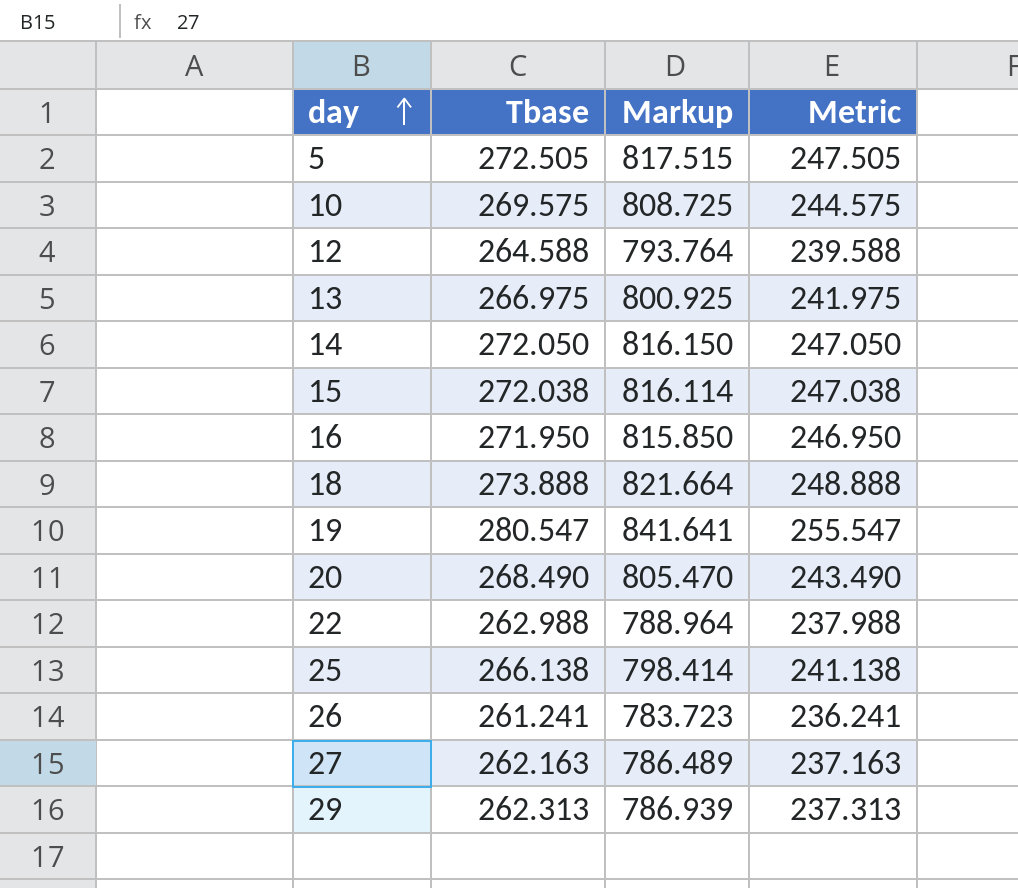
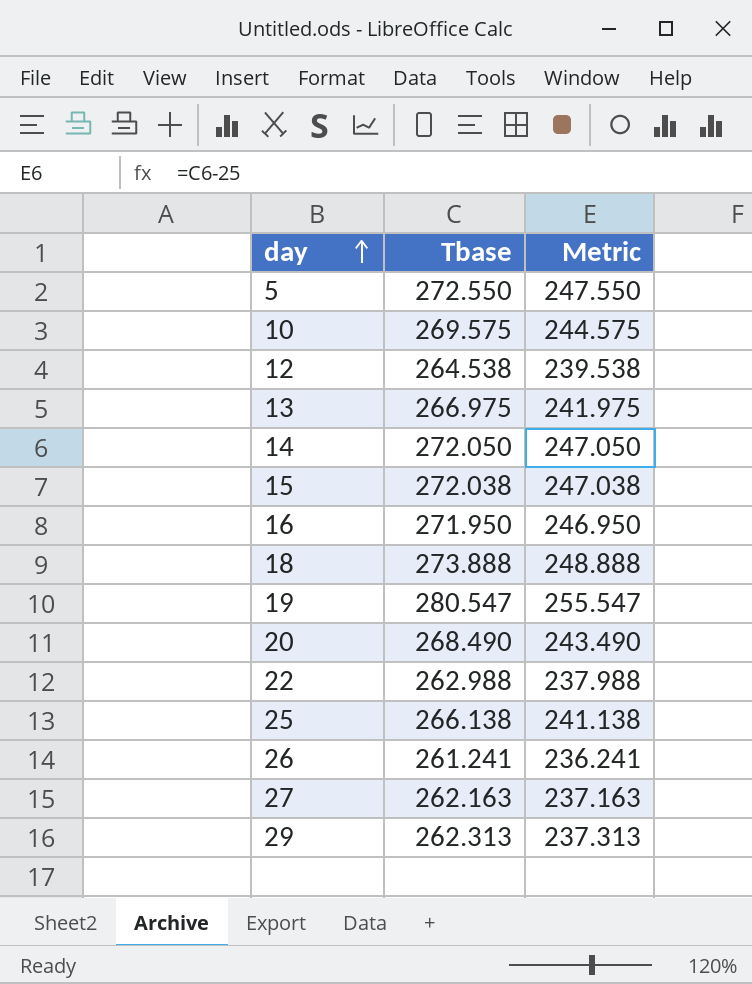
column Markup | formula: [Tbase] * 3 -> none
5 | Tbase: 272.505 -> 272.550
5 | Metric: 247.505 -> 247.550
12 | Tbase: 264.588 -> 264.538
12 | Metric: 239.588 -> 239.538

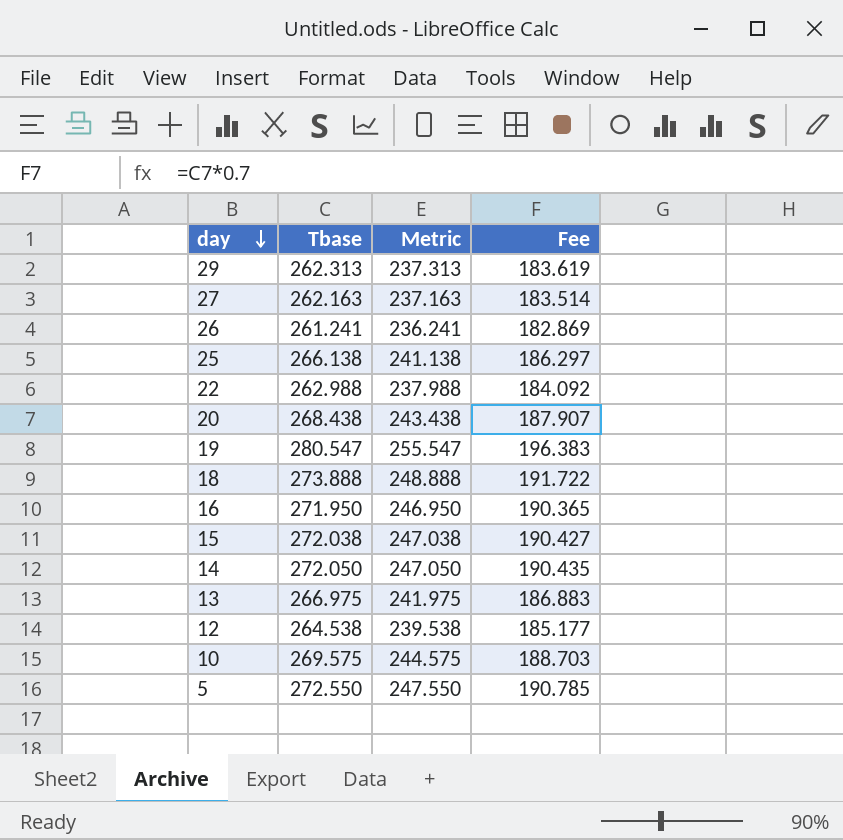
row order: day ascending -> day descending
column Fee | formula: none -> [Tbase] * 0.7
20 | Tbase: 268.490 -> 268.438
20 | Metric: 243.490 -> 243.438

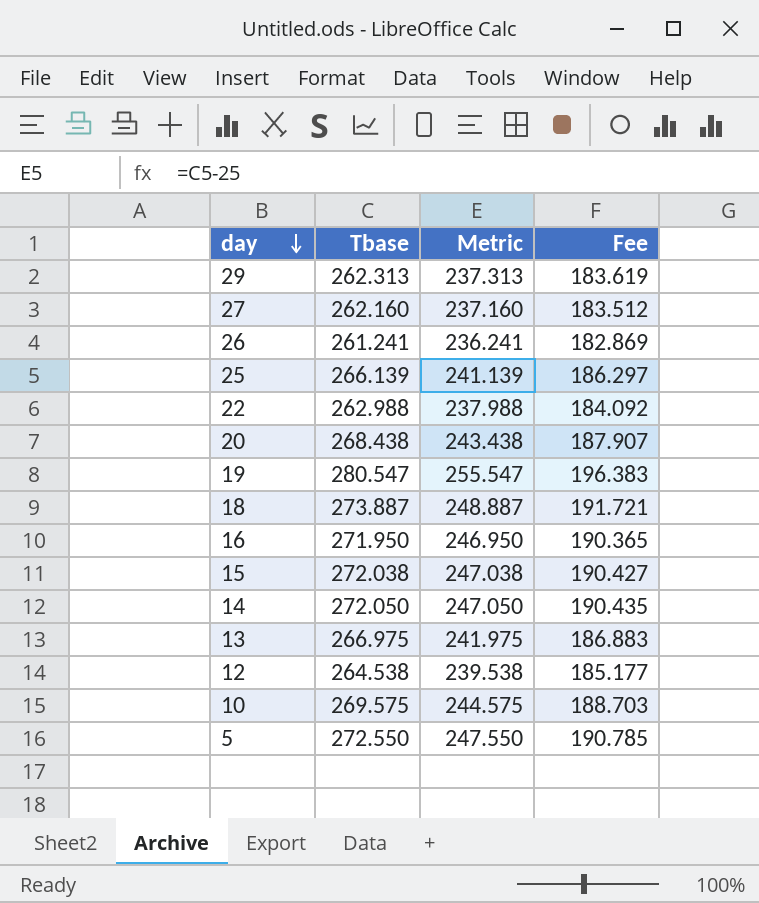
27 | Tbase: 262.163 -> 262.160
27 | Metric: 237.163 -> 237.160
27 | Fee: 183.514 -> 183.512
25 | Tbase: 266.138 -> 266.139
25 | Metric: 241.138 -> 241.139
18 | Tbase: 273.888 -> 273.887
18 | Metric: 248.888 -> 248.887
18 | Fee: 191.722 -> 191.721

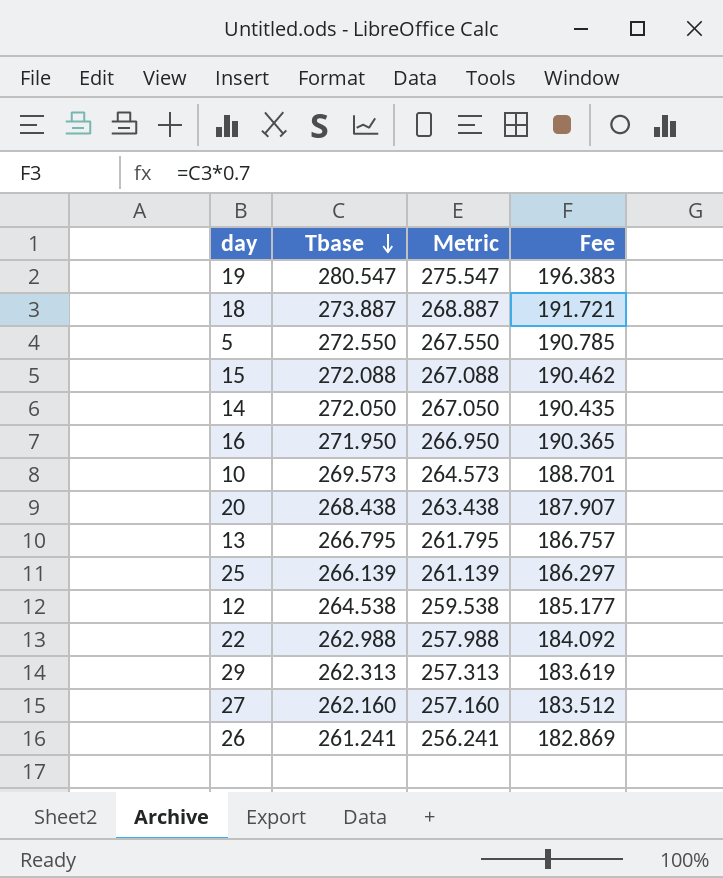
row order: day descending -> Tbase descending
column Metric | formula: [Tbase] - 25 -> [Tbase] - 5
15 | Tbase: 272.038 -> 272.088
15 | Fee: 190.427 -> 190.462
10 | Tbase: 269.575 -> 269.573
10 | Fee: 188.703 -> 188.701
13 | Tbase: 266.975 -> 266.795
13 | Fee: 186.883 -> 186.757

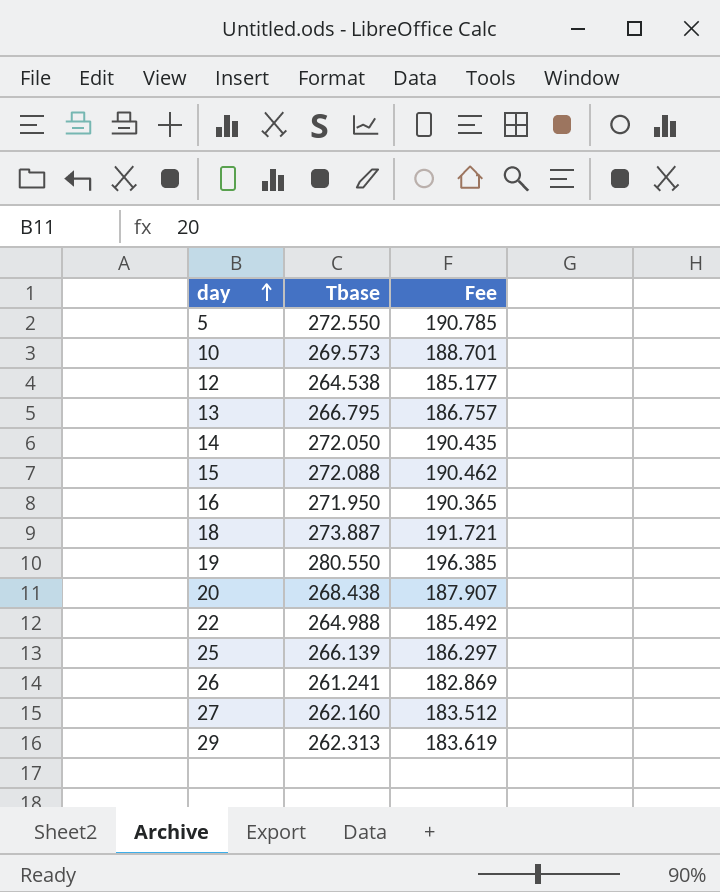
row order: Tbase descending -> day ascending
column Metric | formula: [Tbase] - 5 -> none
19 | Tbase: 280.547 -> 280.550
19 | Fee: 196.383 -> 196.385
22 | Tbase: 262.988 -> 264.988
22 | Fee: 184.092 -> 185.492

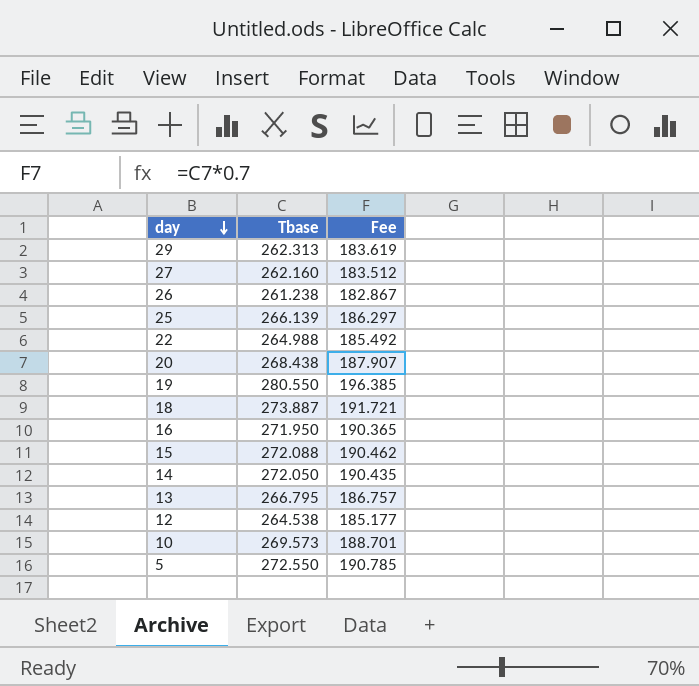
row order: day ascending -> day descending
26 | Tbase: 261.241 -> 261.238
26 | Fee: 182.869 -> 182.867

